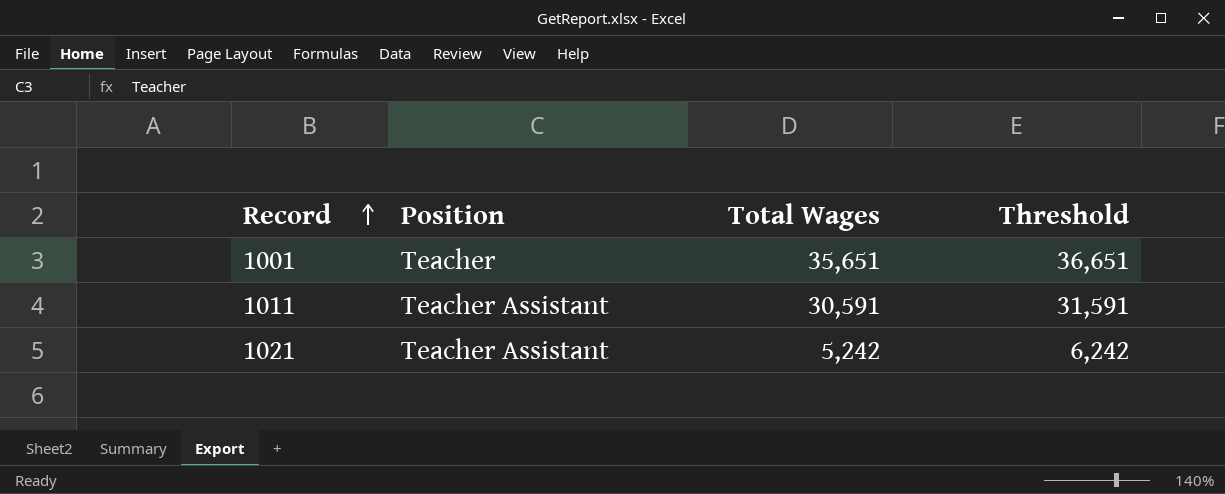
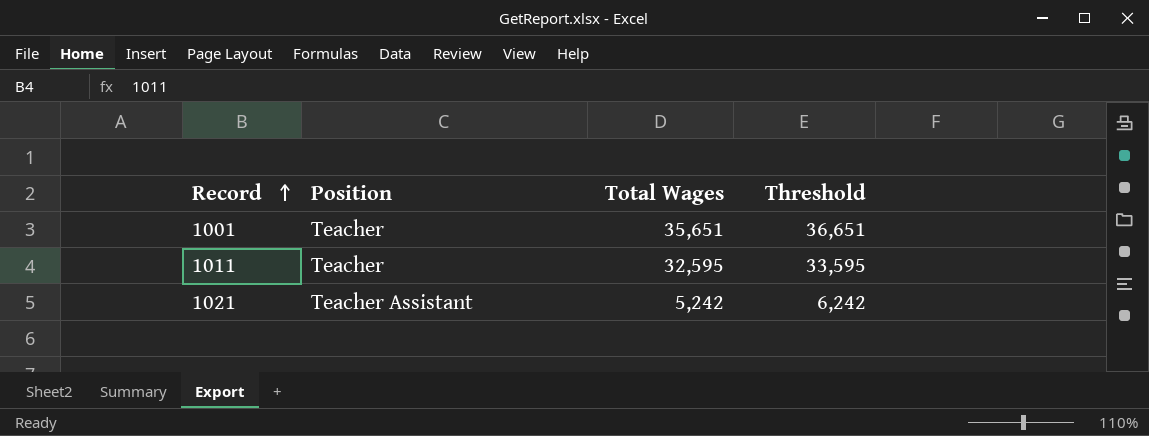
1011 | Position: Teacher Assistant -> Teacher
1011 | Total Wages: 30,591 -> 32,595
1011 | Threshold: 31,591 -> 33,595

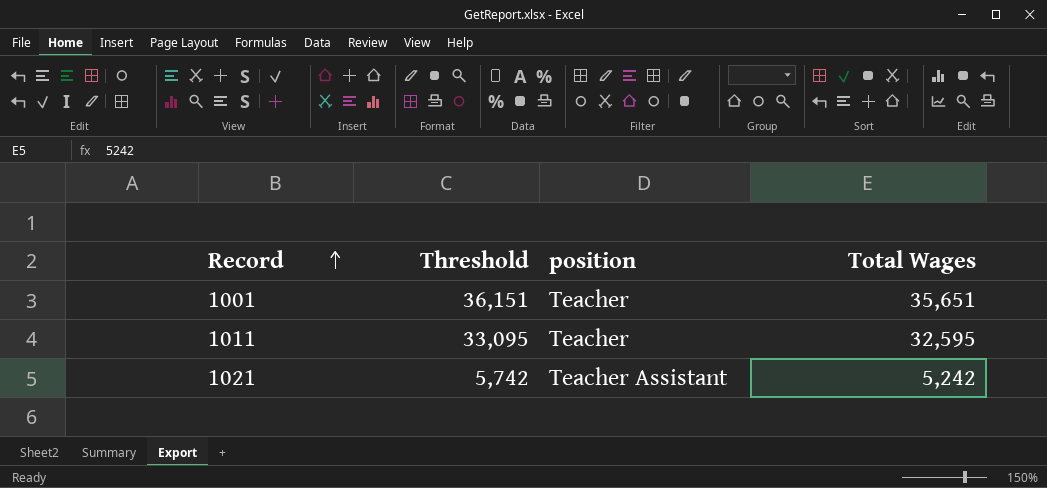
column Threshold | formula: [Total Wages] + 1000 -> [Total Wages] + 500
column Threshold | position: 4 -> 2
column name: Position -> position

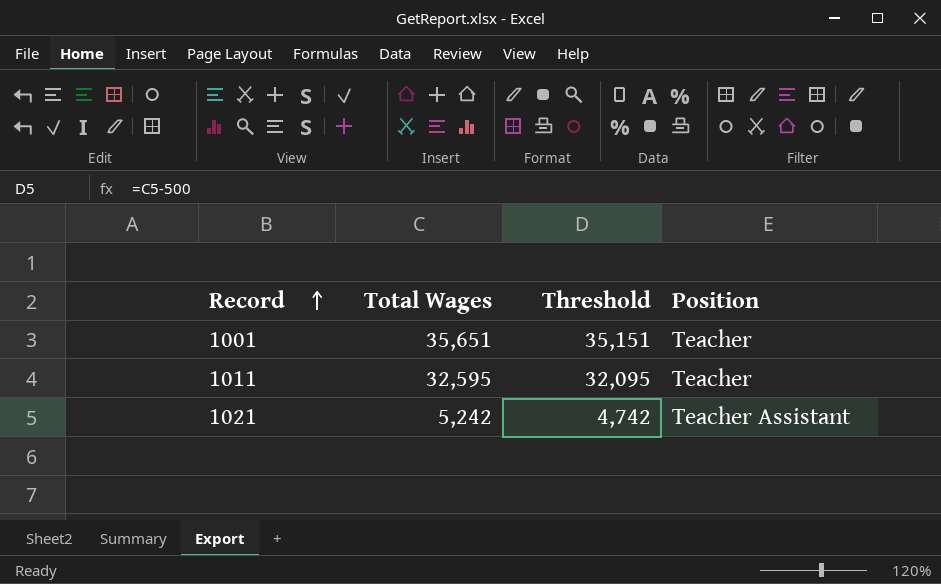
column Total Wages | position: 4 -> 2
column Threshold | formula: [Total Wages] + 500 -> [Total Wages] - 500
column name: position -> Position

